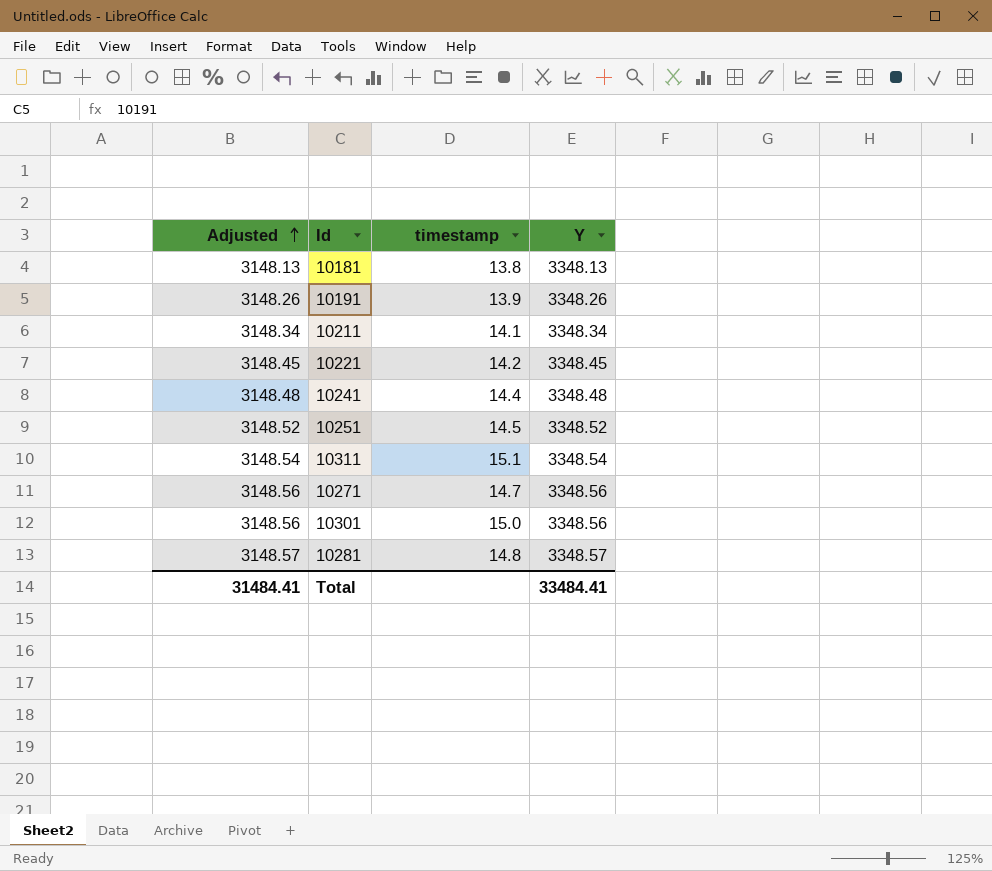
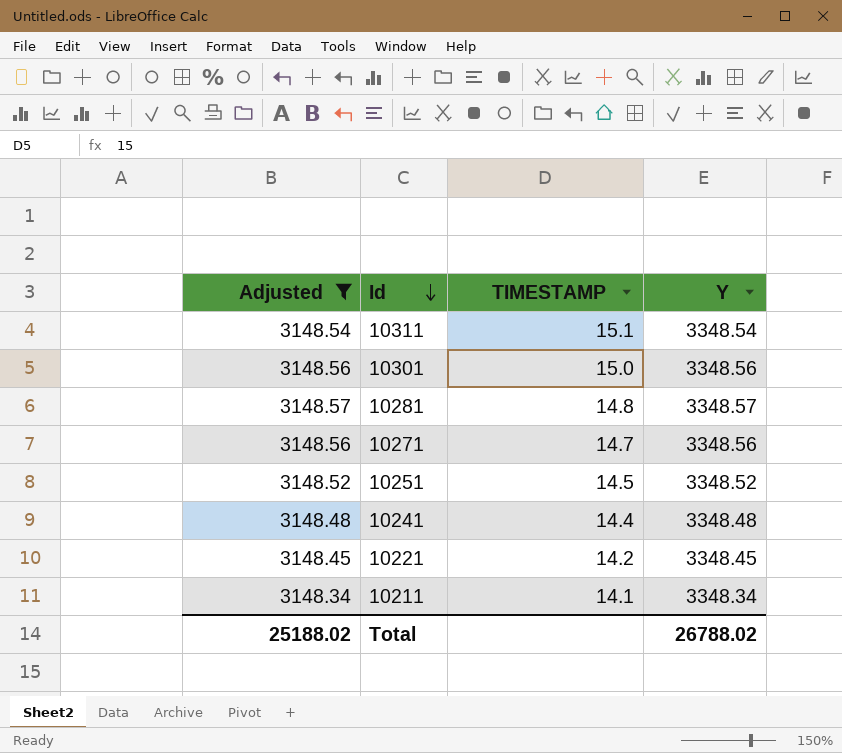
filter: none -> Adjusted >= 3148.34
row order: Adjusted ascending -> Id descending
column name: timestamp -> TIMESTAMP
Total | Adjusted: 31484.41 -> 25188.02
Total | Y: 33484.41 -> 26788.02

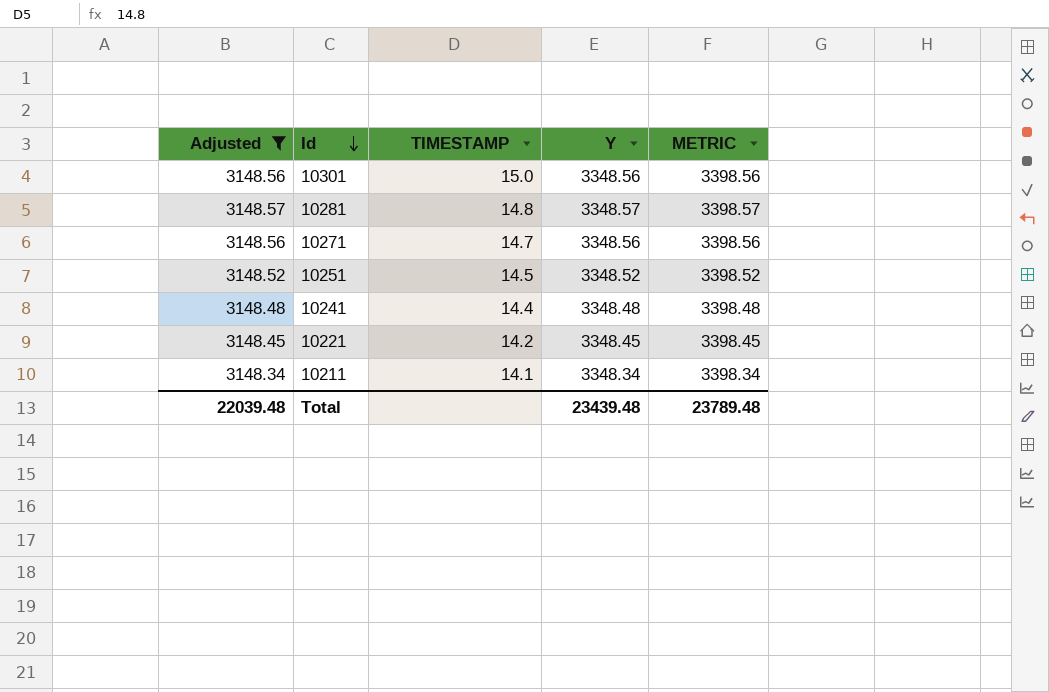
column METRIC | formula: none -> [Y] + 50
row 10311: 3148.54 | 15.1 | 3348.54 -> none
Total | Adjusted: 25188.02 -> 22039.48
Total | Y: 26788.02 -> 23439.48

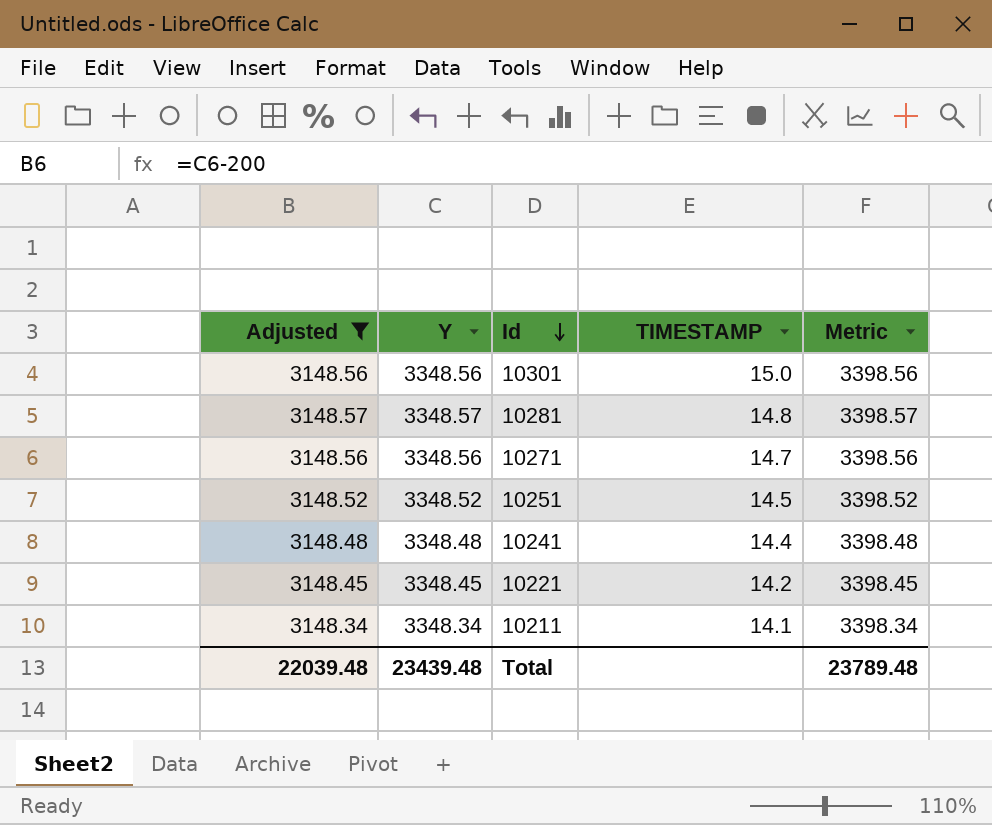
column Y | position: 4 -> 2
column name: METRIC -> Metric

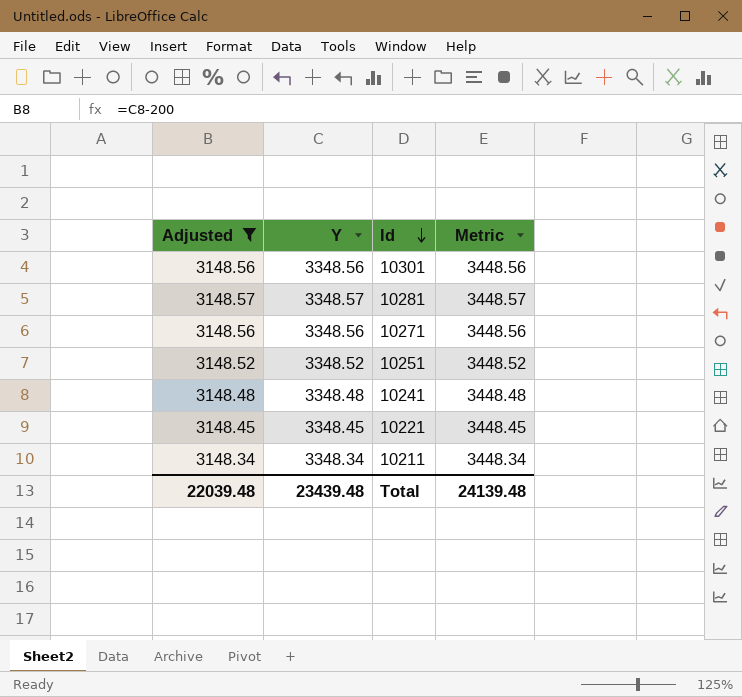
column TIMESTAMP | position: 4 -> none
column Metric | formula: [Y] + 50 -> [Y] + 100
Total | Metric: 23789.48 -> 24139.48

